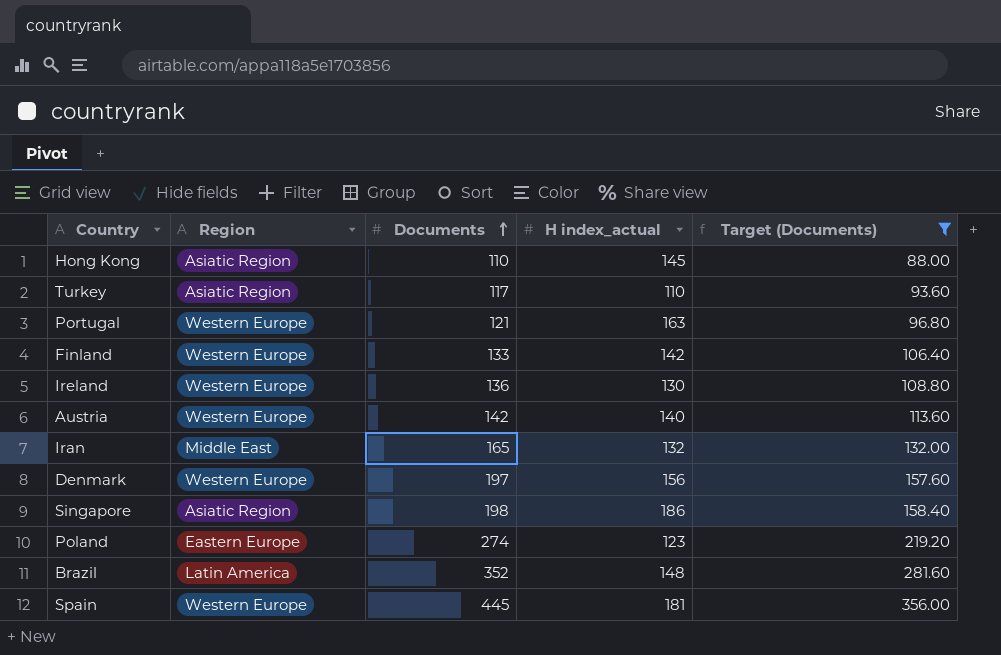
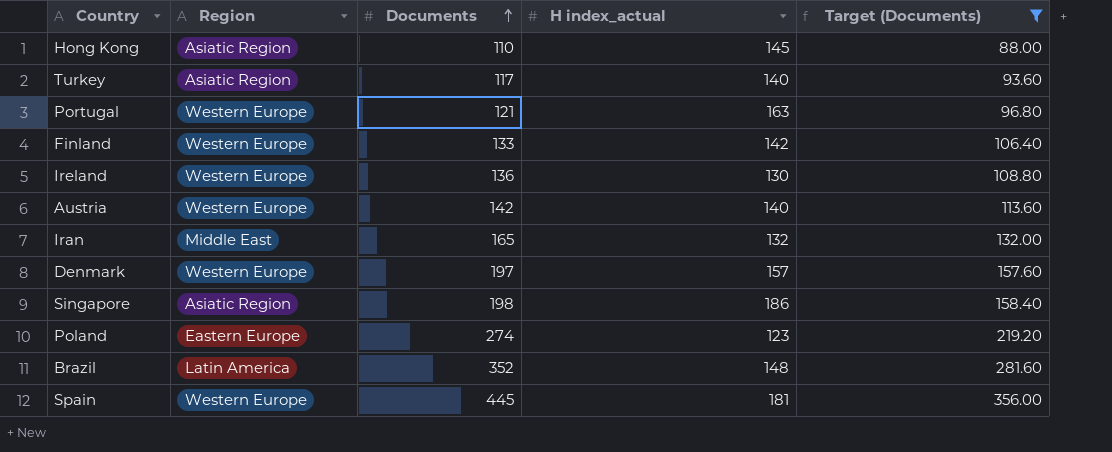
Turkey | H index_actual: 110 -> 140
Denmark | H index_actual: 156 -> 157

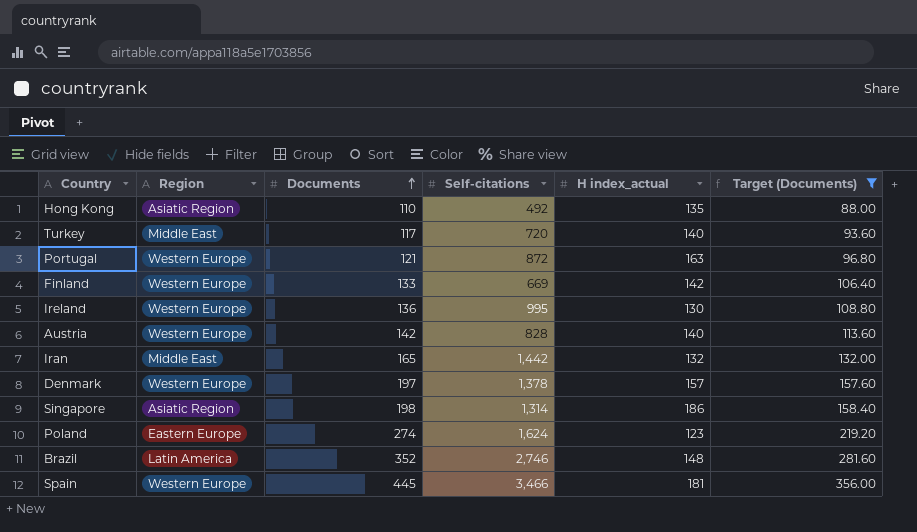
column Self-citations | position: none -> 4
Hong Kong | H index_actual: 145 -> 135
Turkey | Region: Asiatic Region -> Middle East

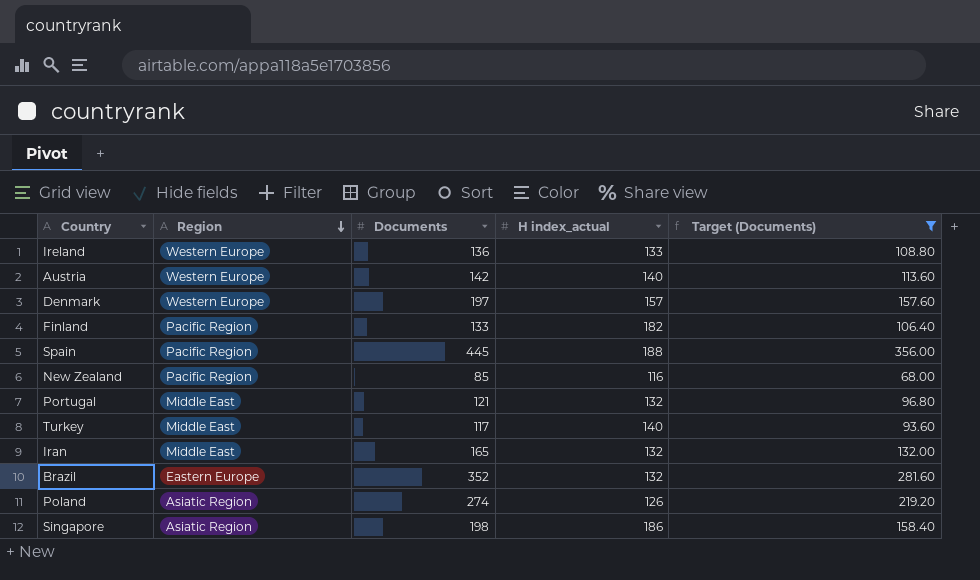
row order: Documents ascending -> Region descending
column Self-citations | position: 4 -> none
row Hong Kong: Asiatic Region | 110 | 492 | 135 | 88.00 -> none
Ireland | H index_actual: 130 -> 133
Finland | Region: Western Europe -> Pacific Region
Finland | H index_actual: 142 -> 182
Spain | Region: Western Europe -> Pacific Region
Spain | H index_actual: 181 -> 188
row New Zealand: none -> Pacific Region | 85 | 116 | 68.00
Portugal | Region: Western Europe -> Middle East
Portugal | H index_actual: 163 -> 132
Brazil | Region: Latin America -> Eastern Europe
Brazil | H index_actual: 148 -> 132
Poland | Region: Eastern Europe -> Asiatic Region
Poland | H index_actual: 123 -> 126

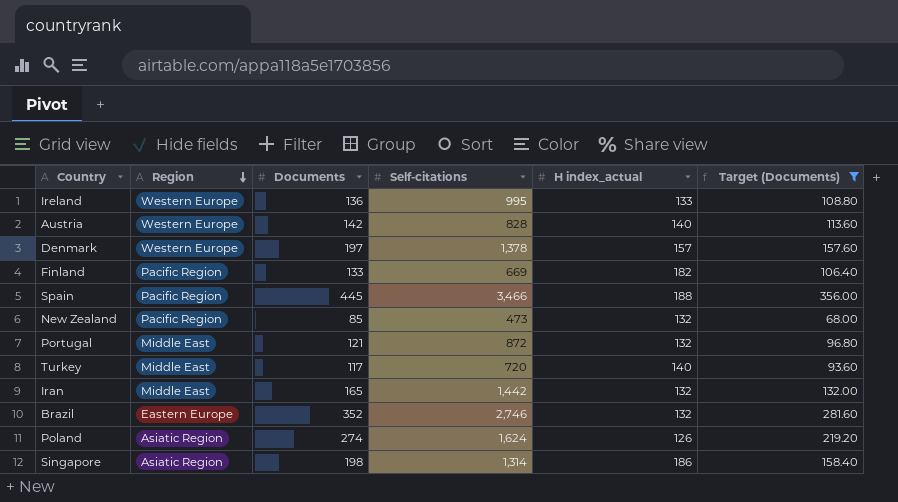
column Self-citations | position: none -> 4
New Zealand | H index_actual: 116 -> 132

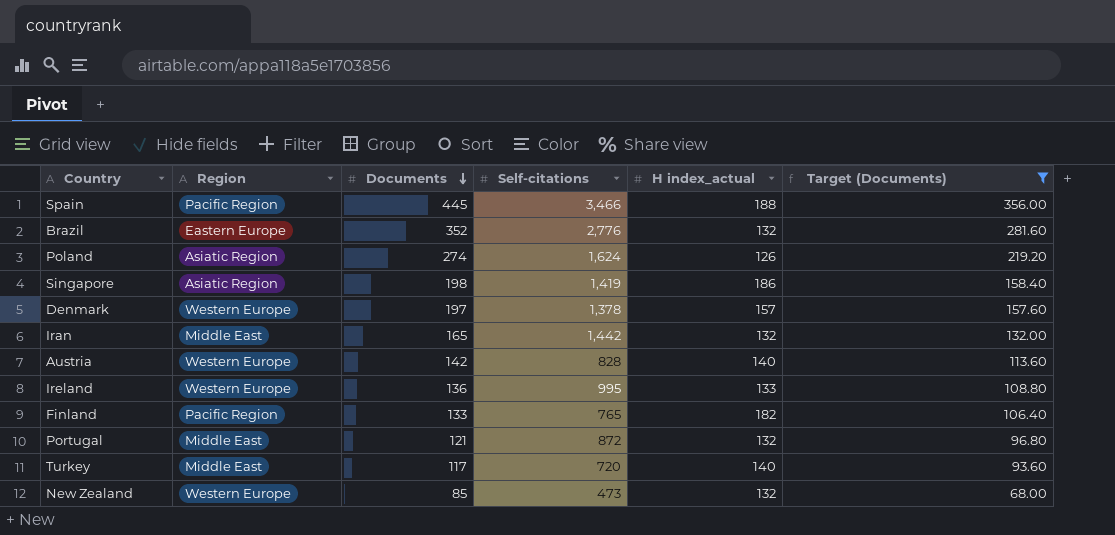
row order: Region descending -> Documents descending
Brazil | Self-citations: 2,746 -> 2,776
Singapore | Self-citations: 1,314 -> 1,419
Finland | Self-citations: 669 -> 765
New Zealand | Region: Pacific Region -> Western Europe

